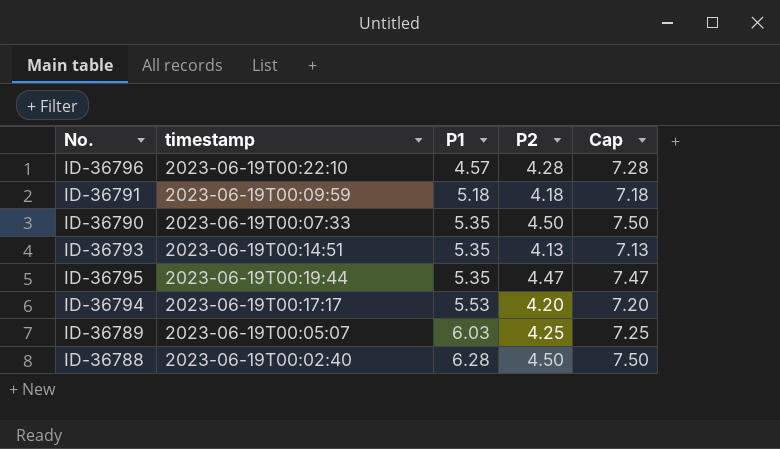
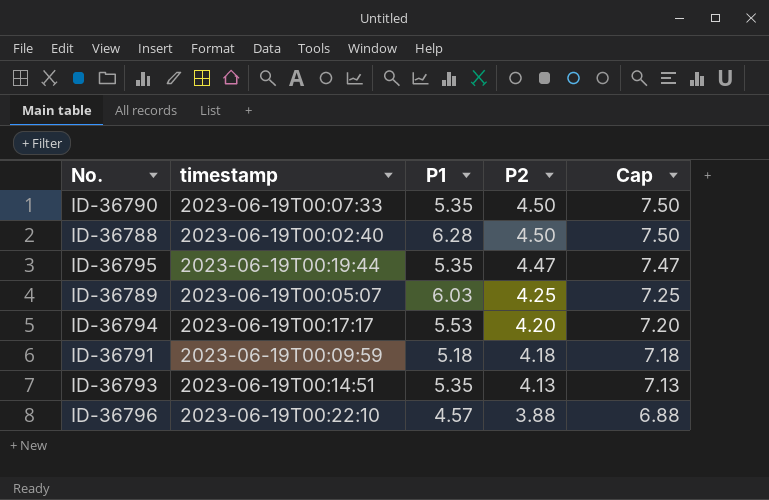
row order: P1 ascending -> P2 descending
ID-36796 | P2: 4.28 -> 3.88
ID-36796 | Cap: 7.28 -> 6.88

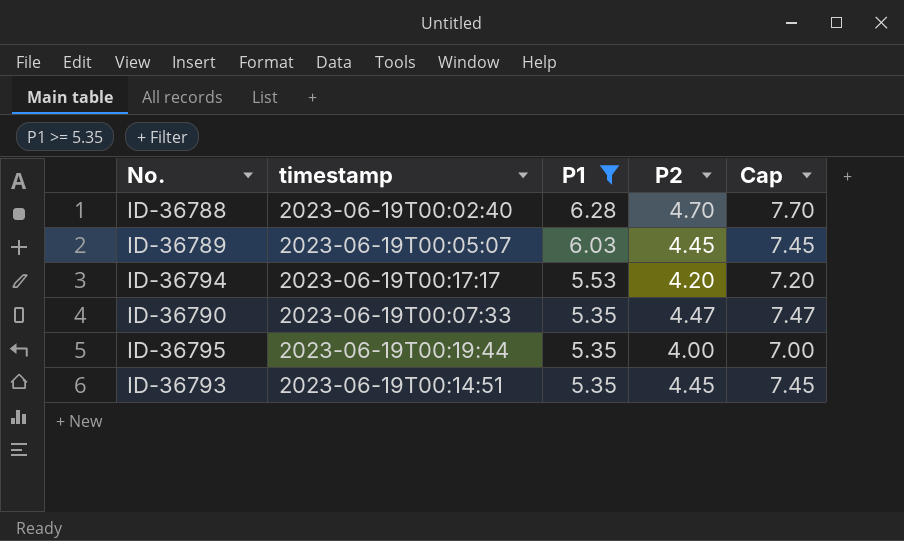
filter: none -> P1 >= 5.35
row order: P2 descending -> P1 descending
ID-36788 | P2: 4.50 -> 4.70
ID-36788 | Cap: 7.50 -> 7.70
ID-36789 | P2: 4.25 -> 4.45
ID-36789 | Cap: 7.25 -> 7.45
ID-36790 | P2: 4.50 -> 4.47
ID-36790 | Cap: 7.50 -> 7.47
ID-36795 | P2: 4.47 -> 4.00
ID-36795 | Cap: 7.47 -> 7.00
ID-36793 | P2: 4.13 -> 4.45
ID-36793 | Cap: 7.13 -> 7.45

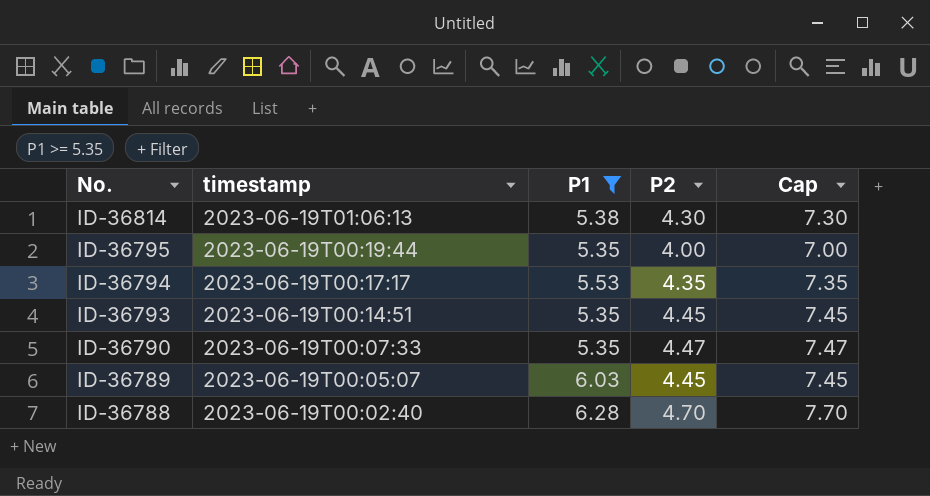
row order: P1 descending -> No. descending
row ID-36814: none -> 2023-06-19T01:06:13 | 5.38 | 4.30 | 7.30
ID-36794 | P2: 4.20 -> 4.35
ID-36794 | Cap: 7.20 -> 7.35

